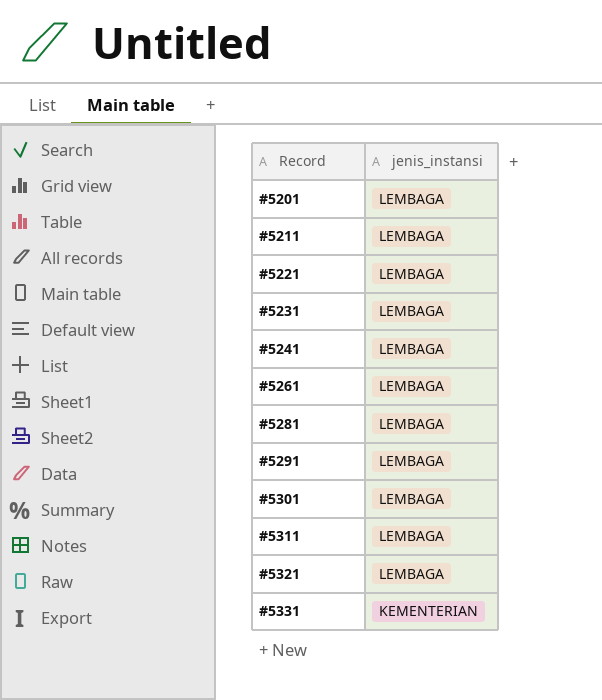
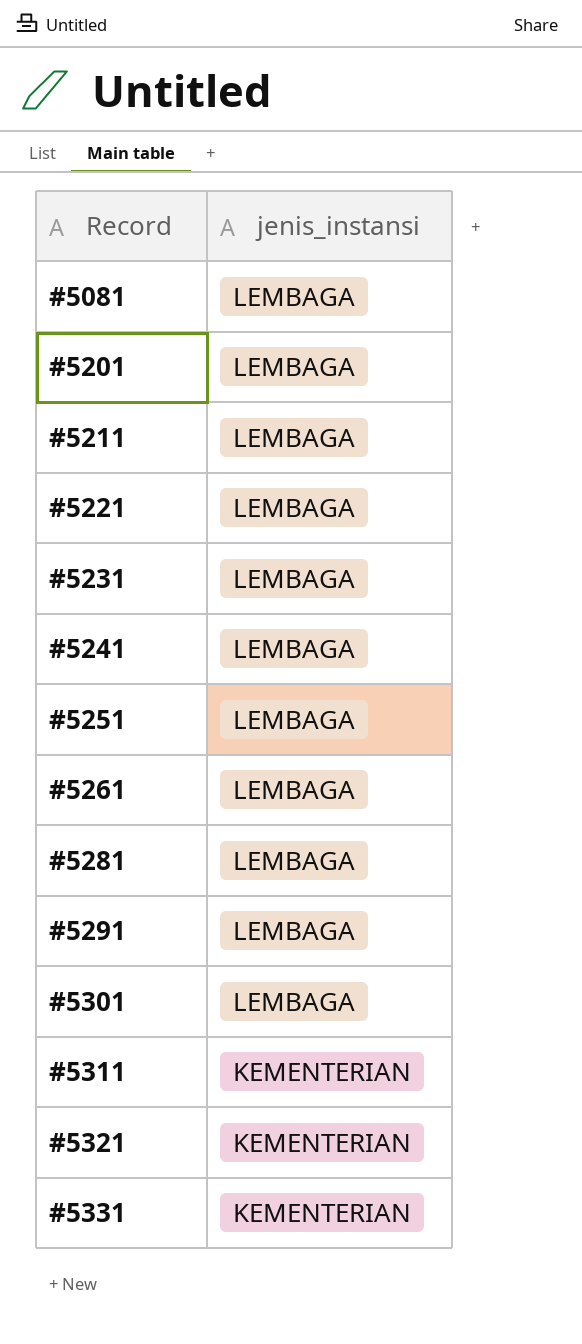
row #5081: none -> LEMBAGA
row #5251: none -> LEMBAGA
#5311 | jenis_instansi: LEMBAGA -> KEMENTERIAN
#5321 | jenis_instansi: LEMBAGA -> KEMENTERIAN

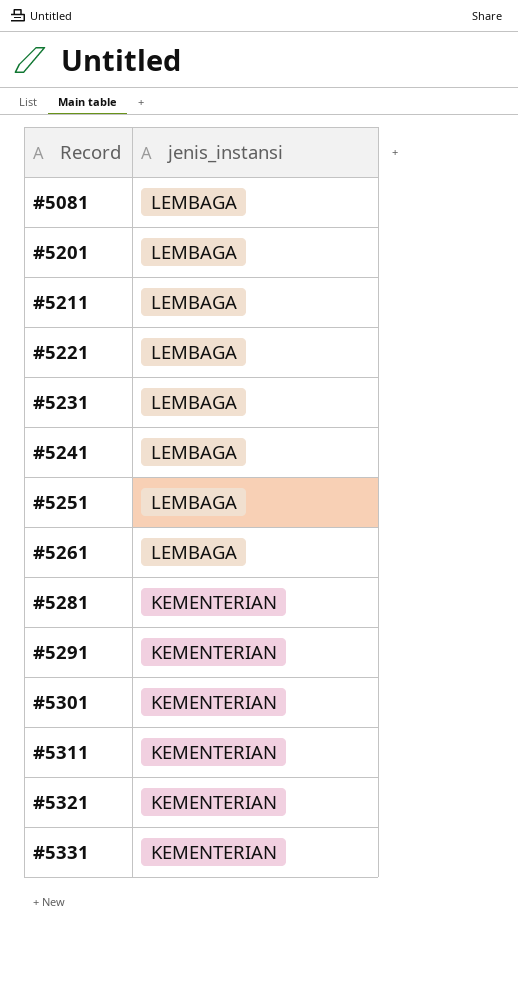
#5281 | jenis_instansi: LEMBAGA -> KEMENTERIAN
#5291 | jenis_instansi: LEMBAGA -> KEMENTERIAN
#5301 | jenis_instansi: LEMBAGA -> KEMENTERIAN

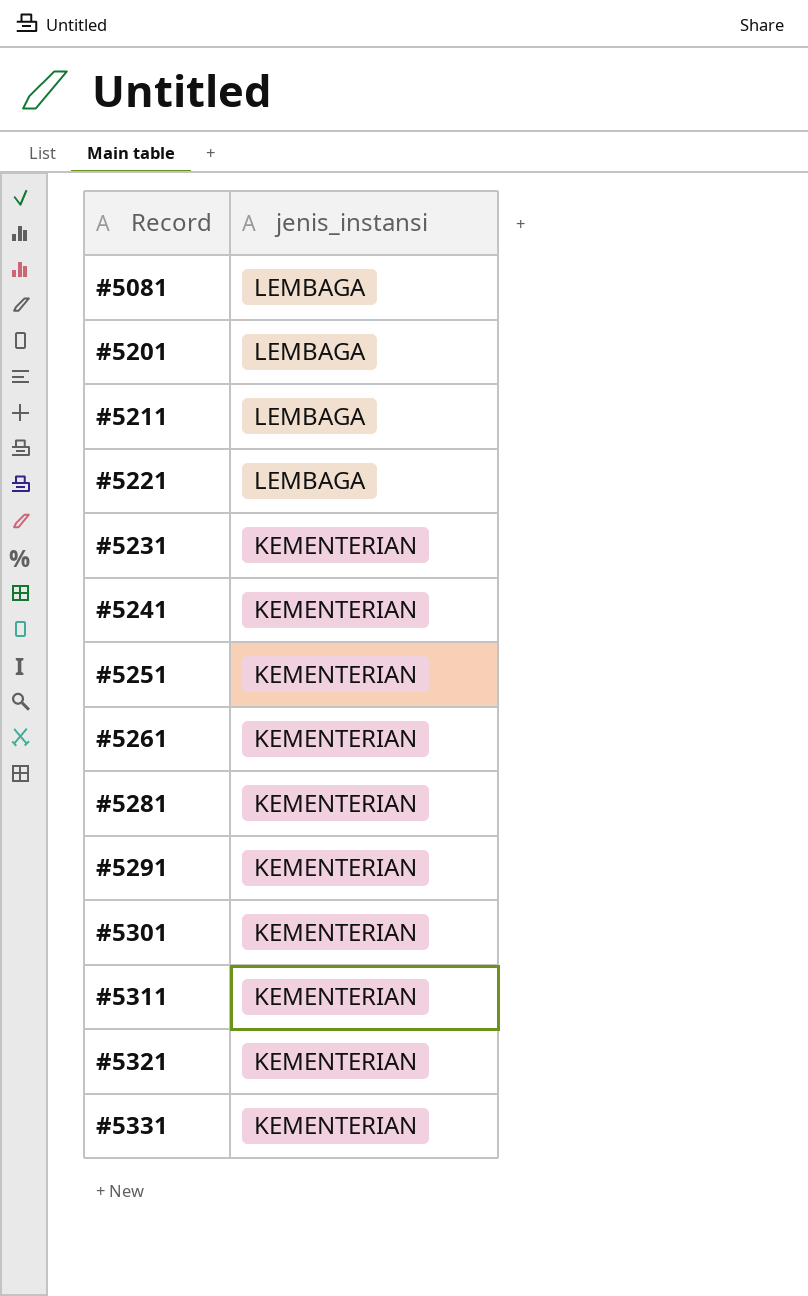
#5231 | jenis_instansi: LEMBAGA -> KEMENTERIAN
#5241 | jenis_instansi: LEMBAGA -> KEMENTERIAN
#5251 | jenis_instansi: LEMBAGA -> KEMENTERIAN
#5261 | jenis_instansi: LEMBAGA -> KEMENTERIAN

